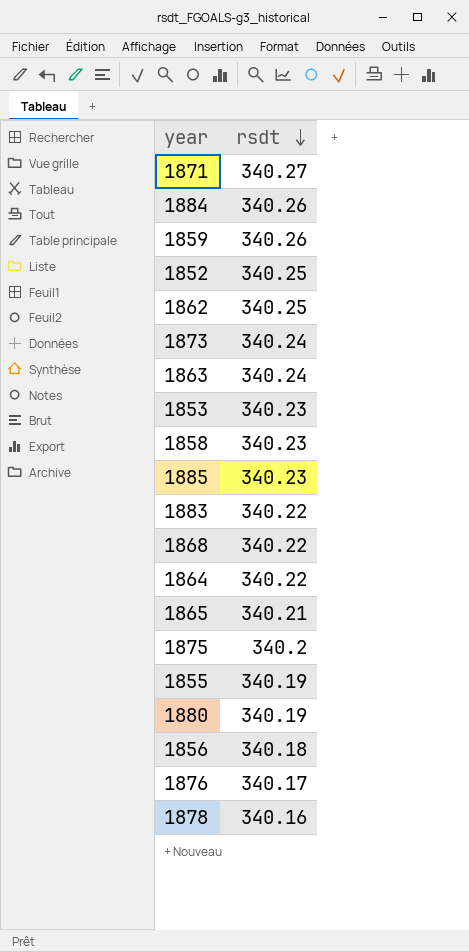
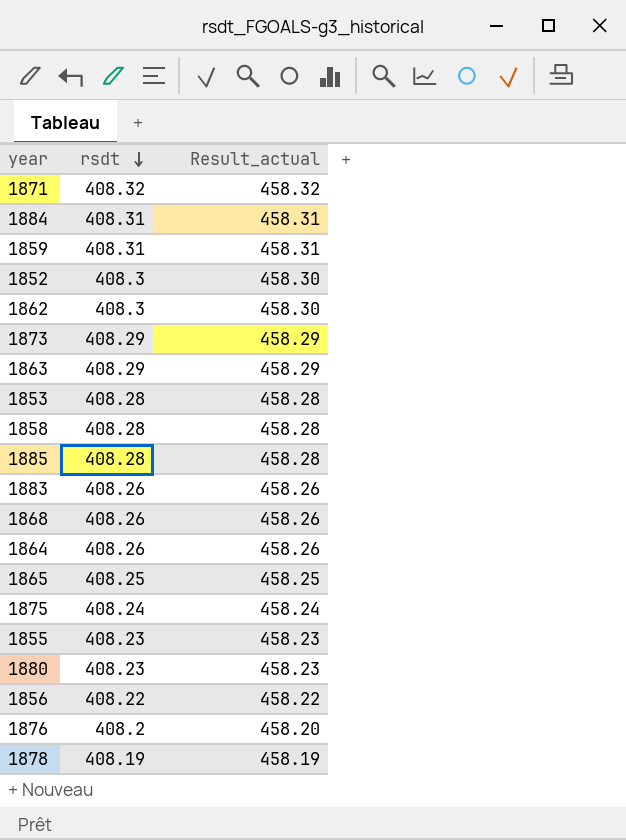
column Result_actual | formula: none -> [rsdt] + 50
1871 | rsdt: 340.27 -> 408.32
1884 | rsdt: 340.26 -> 408.31
1859 | rsdt: 340.26 -> 408.31
1852 | rsdt: 340.25 -> 408.3
1862 | rsdt: 340.25 -> 408.3
1873 | rsdt: 340.24 -> 408.29
1863 | rsdt: 340.24 -> 408.29
1853 | rsdt: 340.23 -> 408.28
1858 | rsdt: 340.23 -> 408.28
1885 | rsdt: 340.23 -> 408.28
1883 | rsdt: 340.22 -> 408.26
1868 | rsdt: 340.22 -> 408.26
1864 | rsdt: 340.22 -> 408.26
1865 | rsdt: 340.21 -> 408.25
1875 | rsdt: 340.2 -> 408.24
1855 | rsdt: 340.19 -> 408.23
1880 | rsdt: 340.19 -> 408.23
1856 | rsdt: 340.18 -> 408.22
1876 | rsdt: 340.17 -> 408.2
1878 | rsdt: 340.16 -> 408.19

